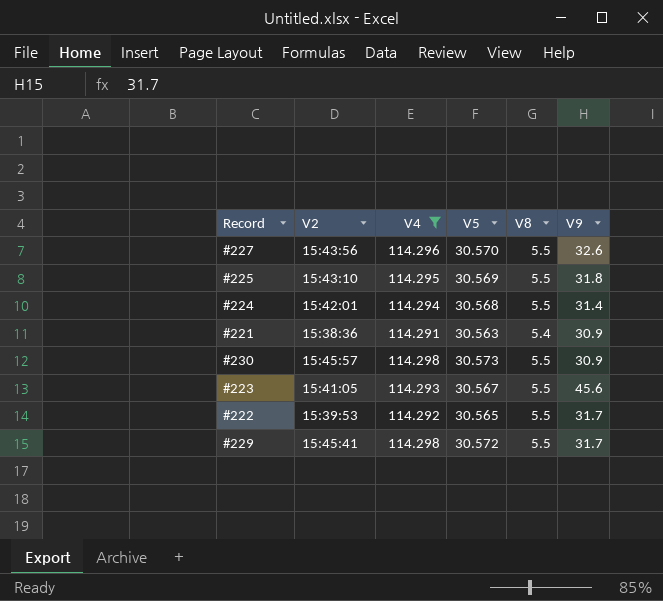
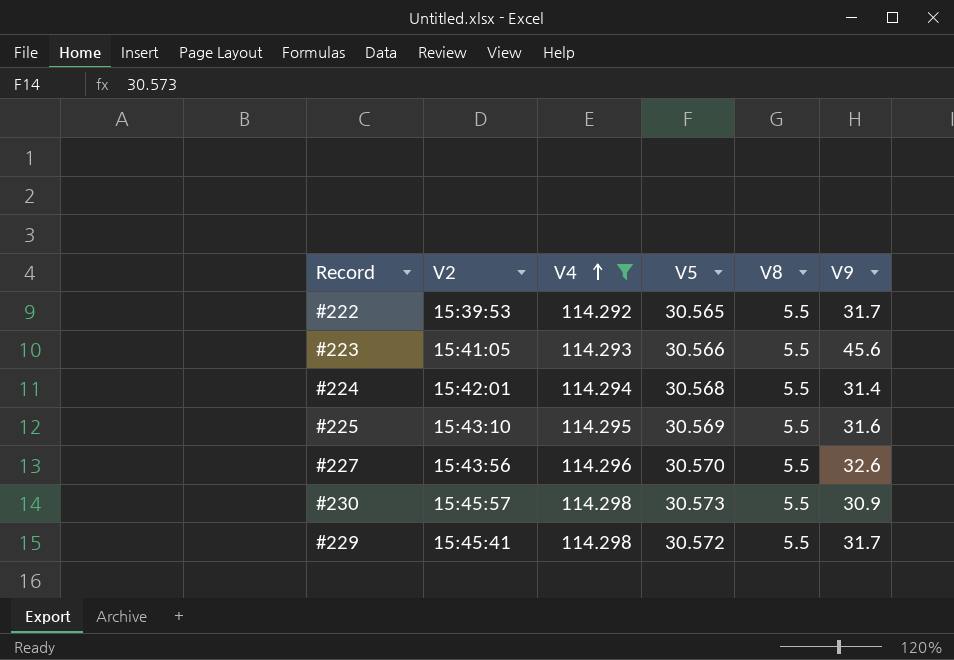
row order: none -> V4 ascending
row #221: 15:38:36 | 114.291 | 30.563 | 5.4 | 30.9 -> none
#223 | V5: 30.567 -> 30.566
#225 | V9: 31.8 -> 31.6

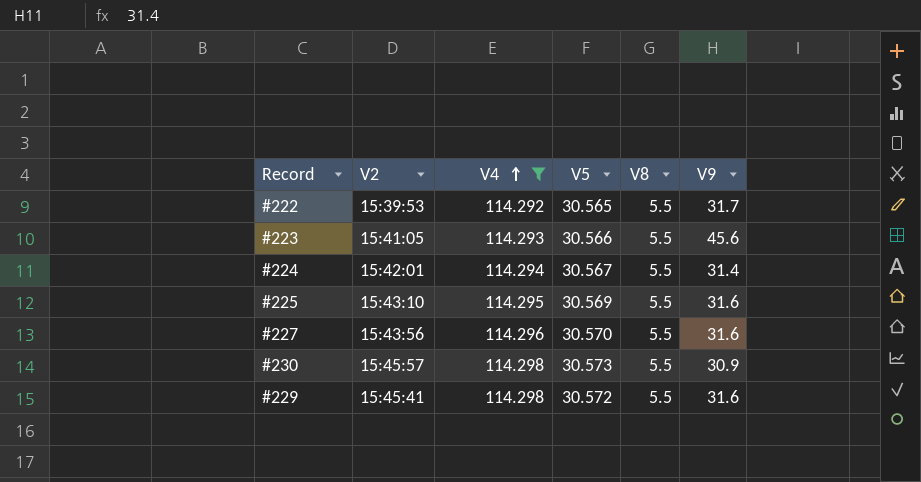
#224 | V5: 30.568 -> 30.567
#227 | V9: 32.6 -> 31.6
#229 | V9: 31.7 -> 31.6

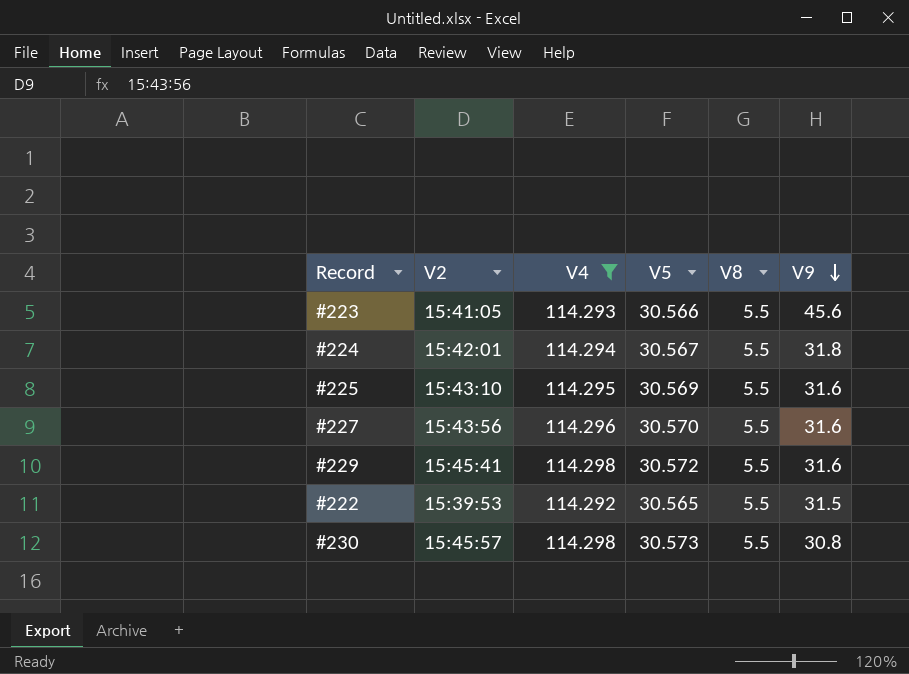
row order: V4 ascending -> V9 descending
#224 | V9: 31.4 -> 31.8
#222 | V9: 31.7 -> 31.5
#230 | V9: 30.9 -> 30.8

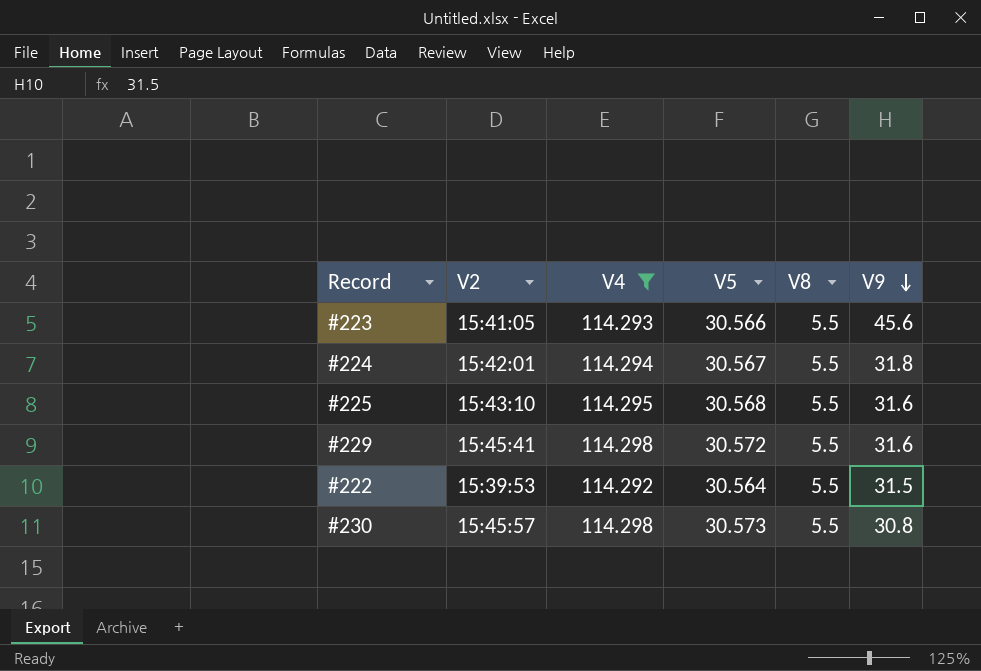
row #227: 15:43:56 | 114.296 | 30.570 | 5.5 | 31.6 -> none
#225 | V5: 30.569 -> 30.568
#222 | V5: 30.565 -> 30.564

